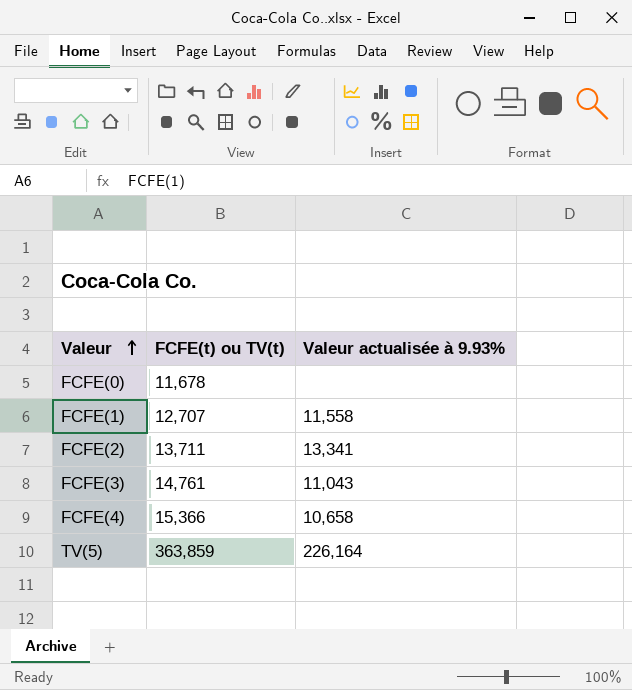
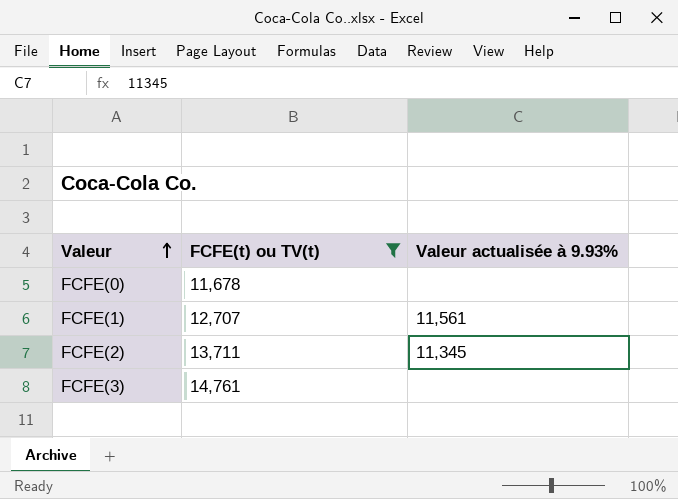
filter: none -> FCFE(t) ou TV(t) <= 14,761
FCFE(1) | Valeur actualisée à 9.93%: 11,558 -> 11,561
FCFE(2) | Valeur actualisée à 9.93%: 13,341 -> 11,345
FCFE(3) | Valeur actualisée à 9.93%: 11,043 -> none

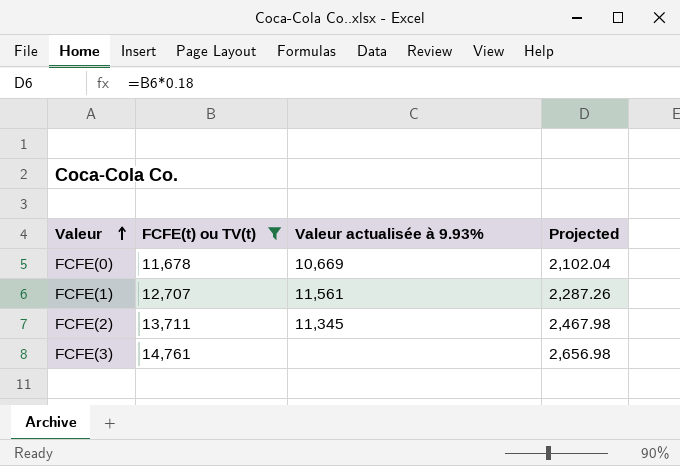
column Projected | formula: none -> [FCFE(t) ou TV(t)] * 0.18
FCFE(0) | Valeur actualisée à 9.93%: none -> 10,669

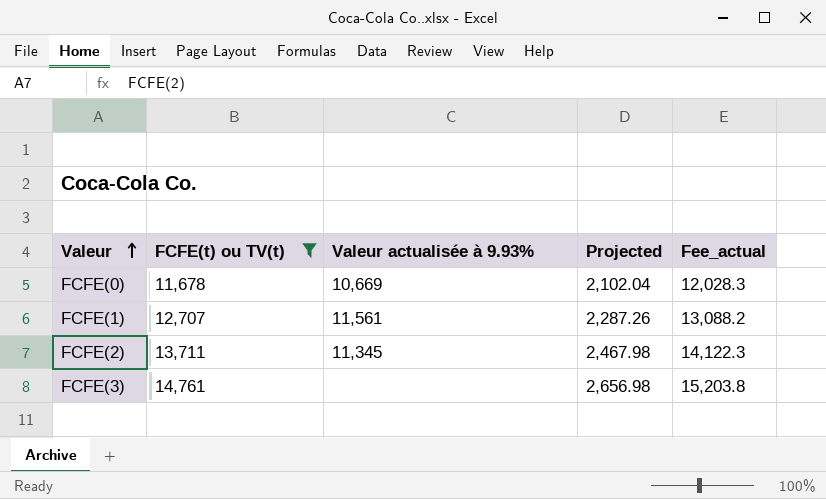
column Fee_actual | formula: none -> [FCFE(t) ou TV(t)] * 1.03

